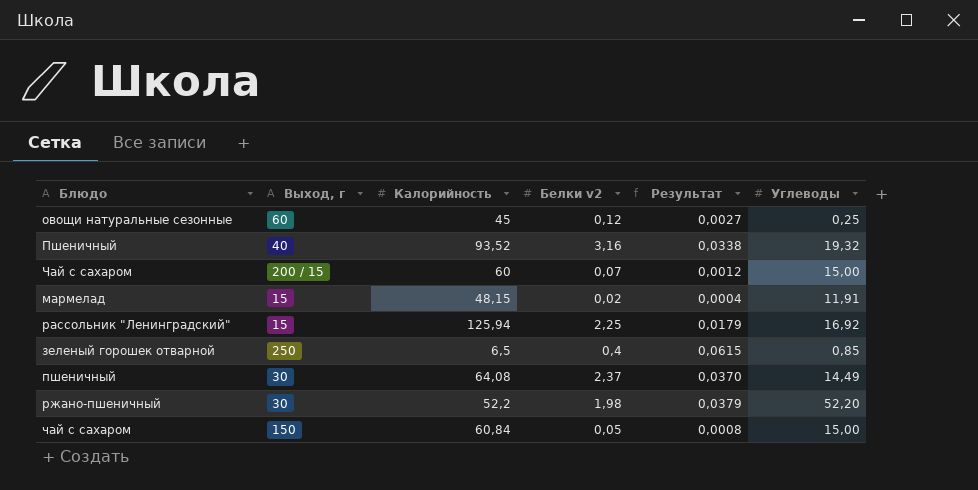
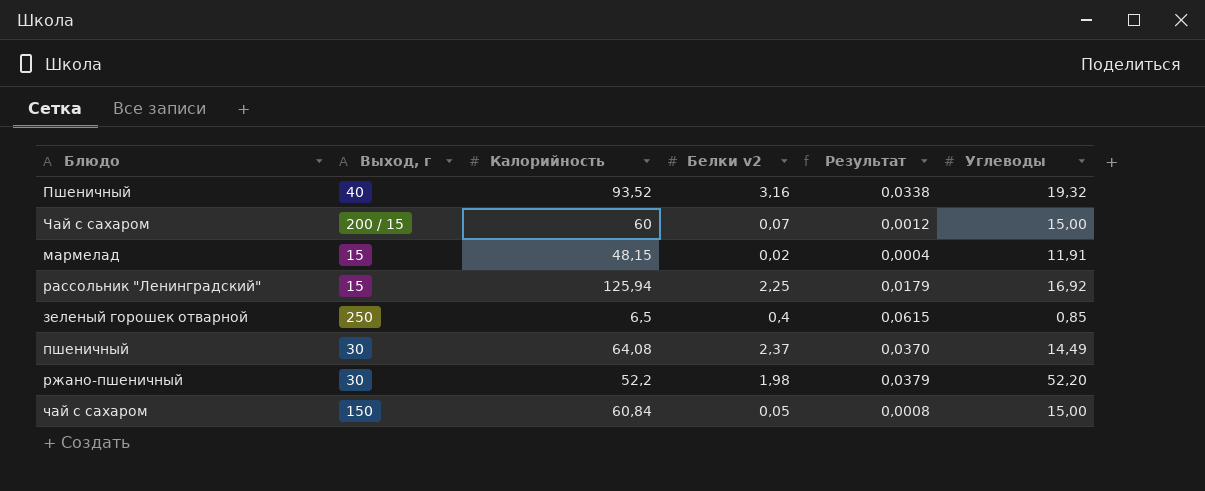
row овощи натуральные сезонные: 60 | 45 | 0,12 | 0,0027 | 0,25 -> none

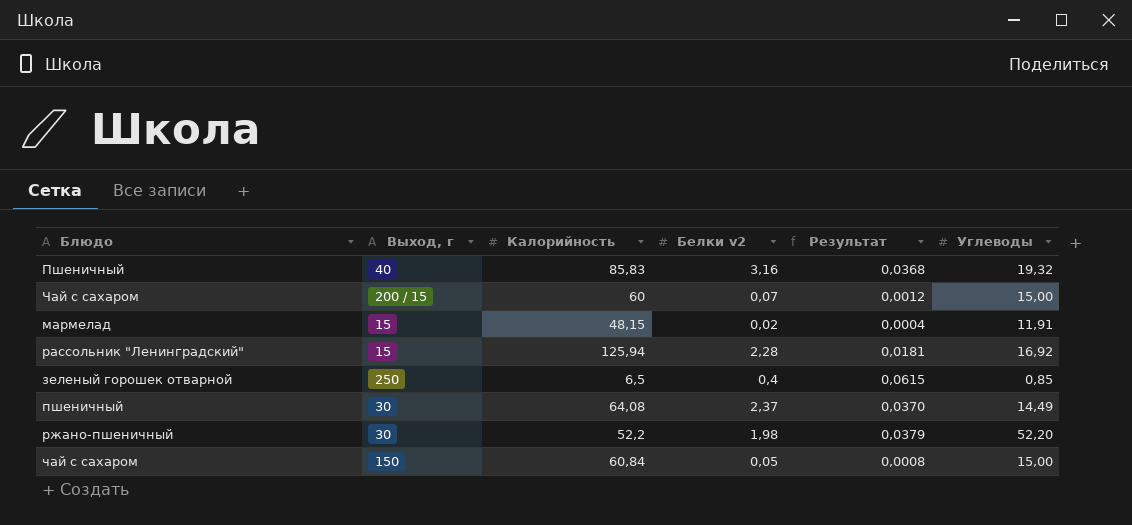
Пшеничный | Калорийность: 93,52 -> 85,83
Пшеничный | Результат: 0,0338 -> 0,0368
рассольник "Ленинградский" | Белки v2: 2,25 -> 2,28
рассольник "Ленинградский" | Результат: 0,0179 -> 0,0181

